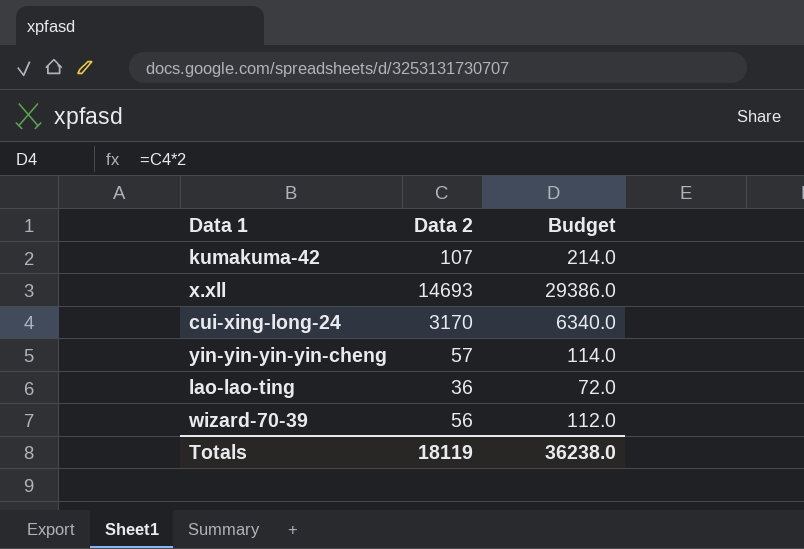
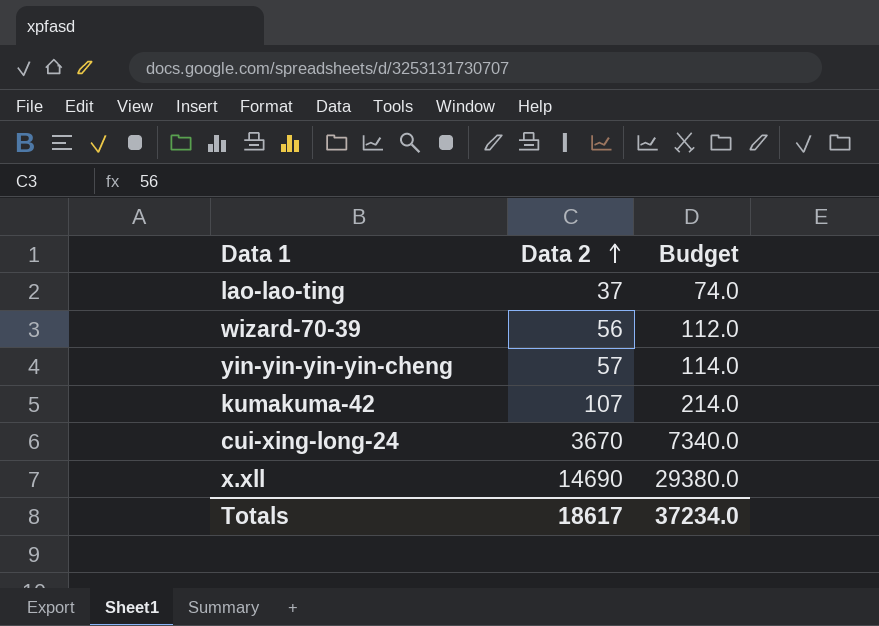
row order: none -> Data 2 ascending
lao-lao-ting | Data 2: 36 -> 37
lao-lao-ting | Budget: 72.0 -> 74.0
cui-xing-long-24 | Data 2: 3170 -> 3670
cui-xing-long-24 | Budget: 6340.0 -> 7340.0
x.xll | Data 2: 14693 -> 14690
x.xll | Budget: 29386.0 -> 29380.0
Totals | Data 2: 18119 -> 18617
Totals | Budget: 36238.0 -> 37234.0

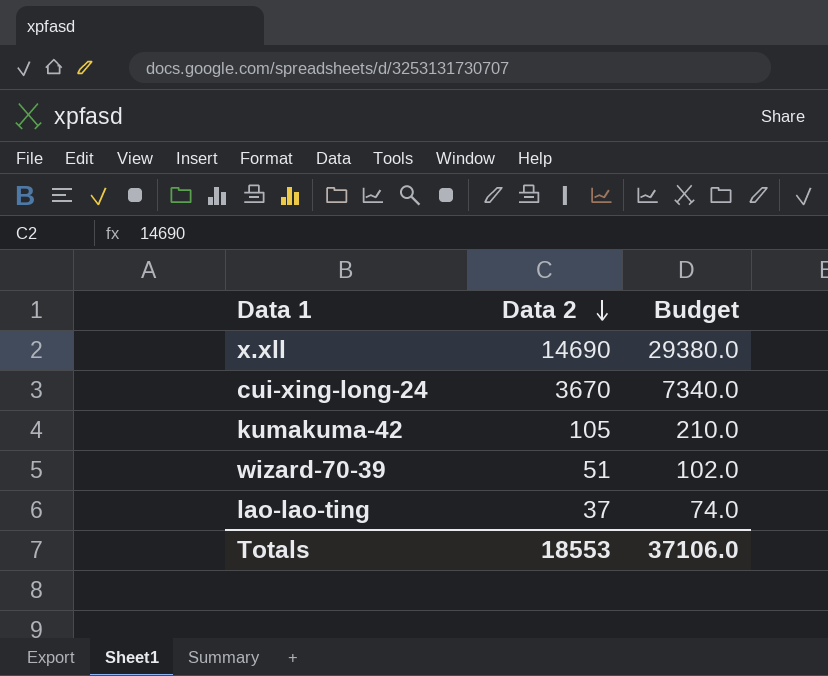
row order: Data 2 ascending -> Data 2 descending
row yin-yin-yin-yin-cheng: 57 | 114.0 -> none
kumakuma-42 | Data 2: 107 -> 105
kumakuma-42 | Budget: 214.0 -> 210.0
wizard-70-39 | Data 2: 56 -> 51
wizard-70-39 | Budget: 112.0 -> 102.0
Totals | Data 2: 18617 -> 18553
Totals | Budget: 37234.0 -> 37106.0

